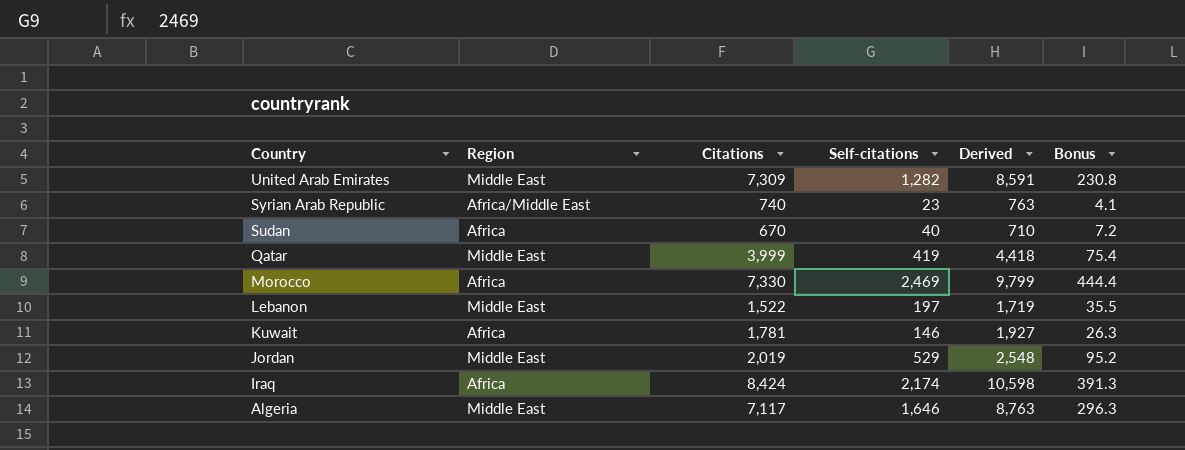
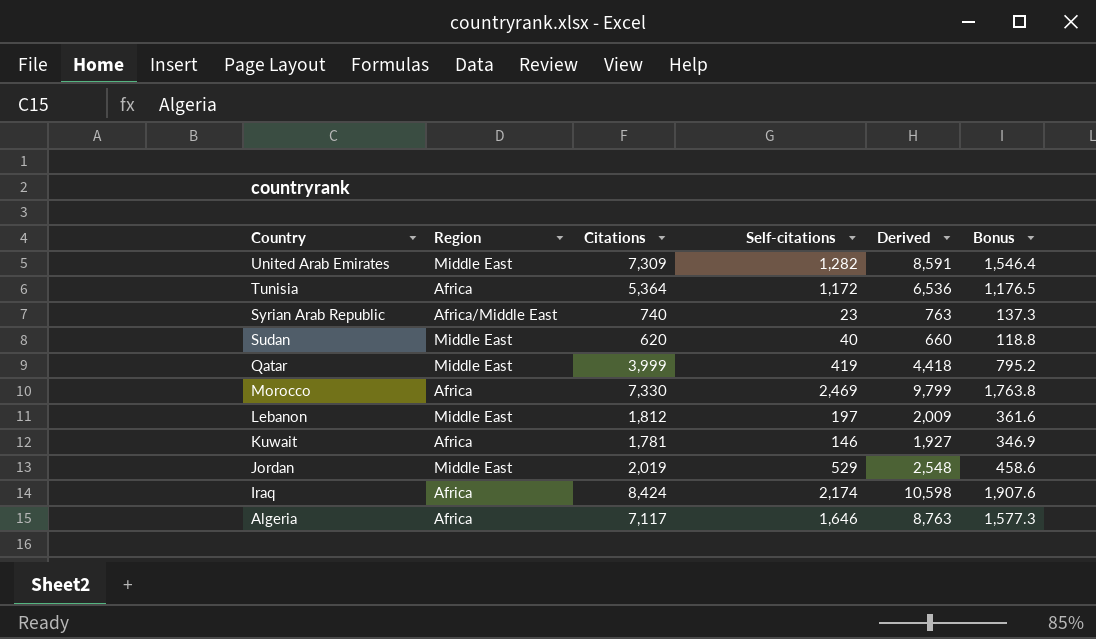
column Bonus | formula: [Self-citations] * 0.18 -> [Derived] * 0.18
row Tunisia: none -> Africa | 5,364 | 1,172 | 6,536 | 1,176.5
Sudan | Region: Africa -> Middle East
Sudan | Citations: 670 -> 620
Sudan | Derived: 710 -> 660
Lebanon | Citations: 1,522 -> 1,812
Lebanon | Derived: 1,719 -> 2,009
Algeria | Region: Middle East -> Africa

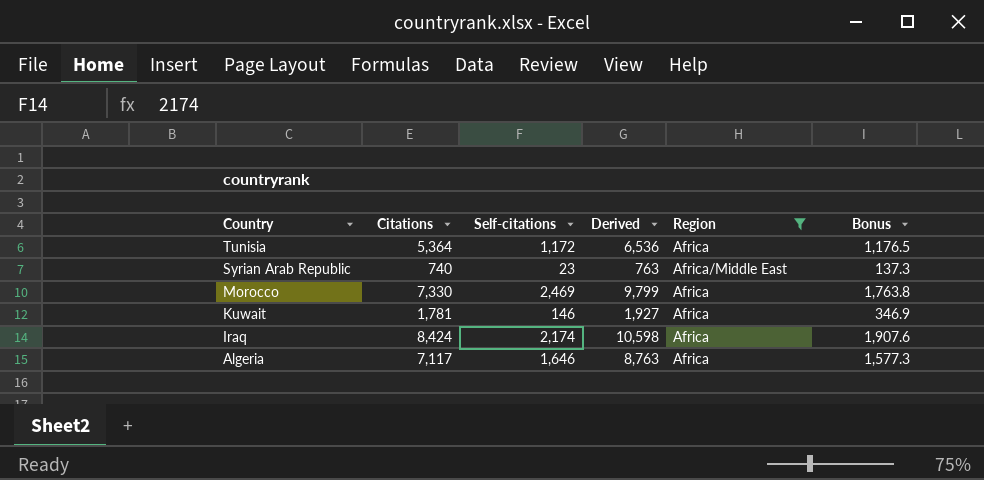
filter: none -> Region != Middle East
column Region | position: 2 -> 5

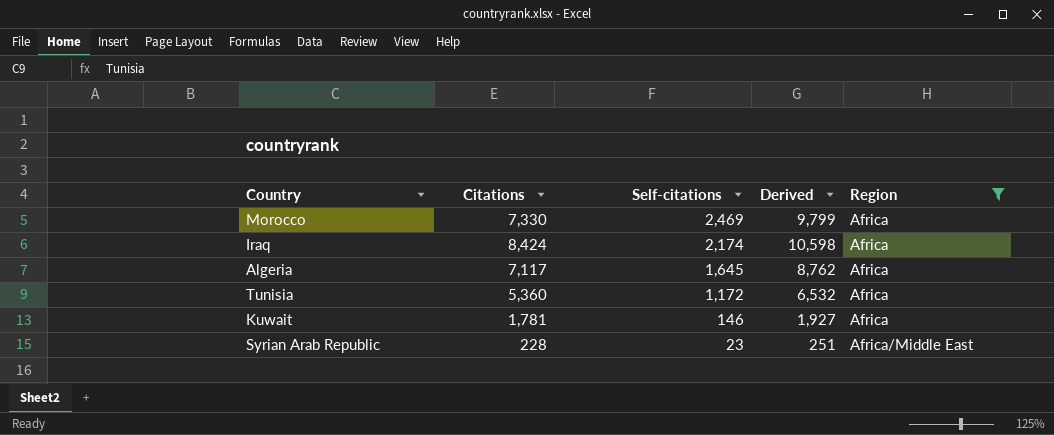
row order: Country descending -> Self-citations descending
column Bonus | formula: [Derived] * 0.18 -> none
Algeria | Self-citations: 1,646 -> 1,645
Algeria | Derived: 8,763 -> 8,762
Tunisia | Citations: 5,364 -> 5,360
Tunisia | Derived: 6,536 -> 6,532
Syrian Arab Republic | Citations: 740 -> 228
Syrian Arab Republic | Derived: 763 -> 251

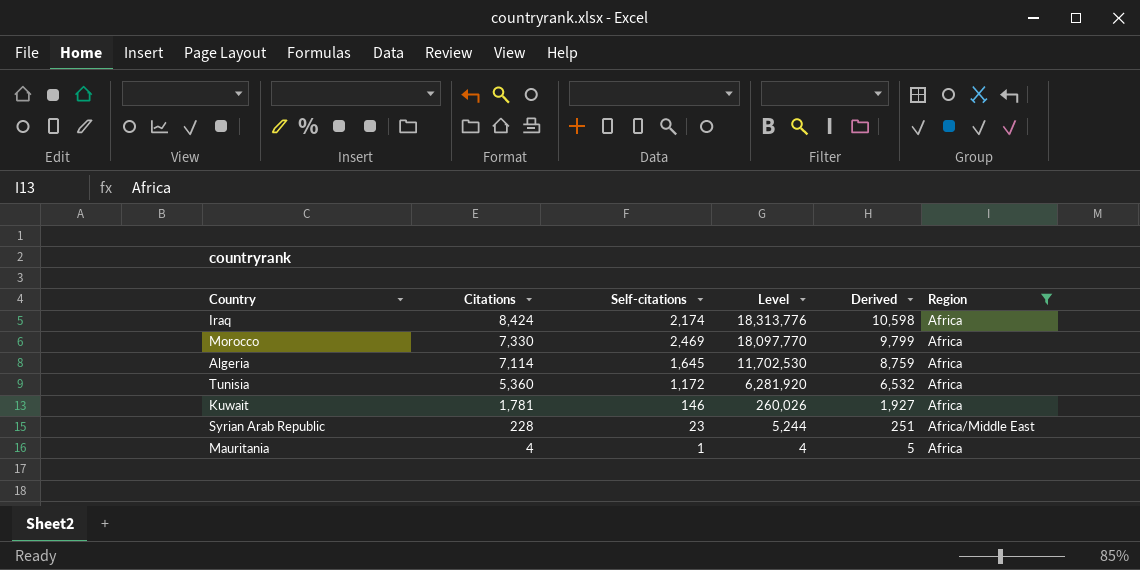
row order: Self-citations descending -> Citations descending
column Level | formula: none -> [Citations] * [Self-citations]
Algeria | Citations: 7,117 -> 7,114
Algeria | Derived: 8,762 -> 8,759
row Mauritania: none -> 4 | 1 | 4 | 5 | Africa

